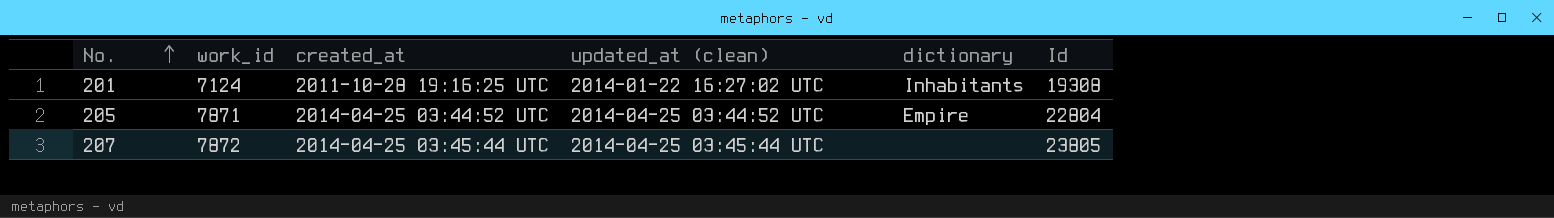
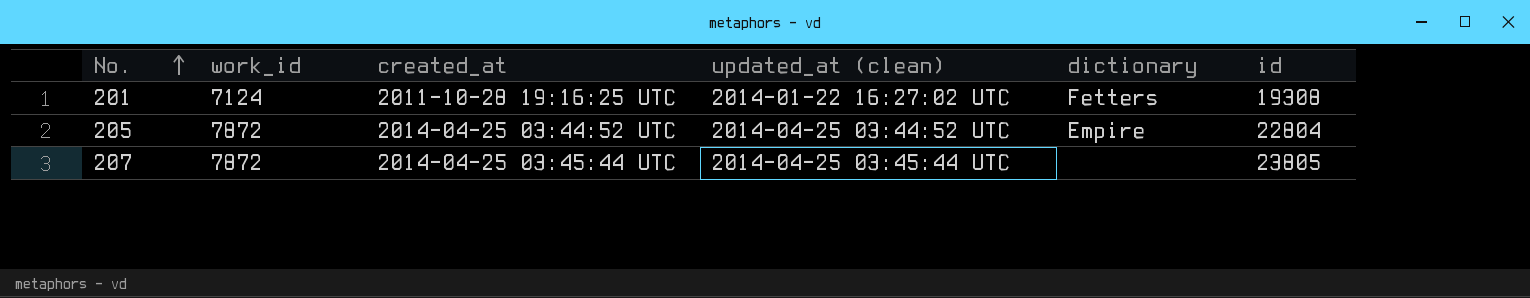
column name: Id -> id
201 | dictionary: Inhabitants -> Fetters
205 | work_id: 7871 -> 7872

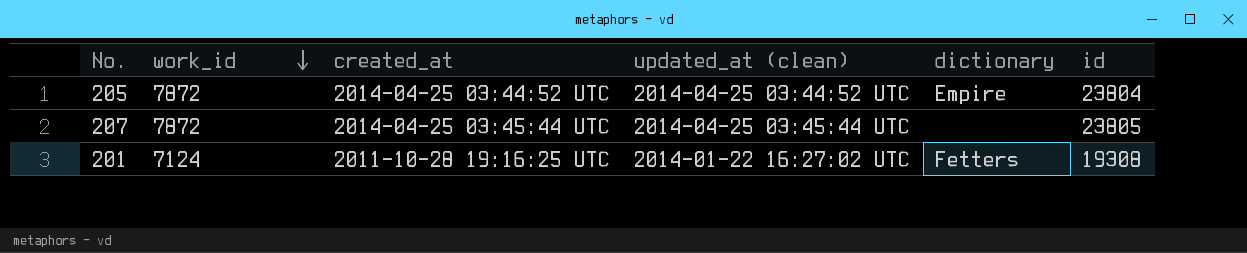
row order: No. ascending -> work_id descending
205 | id: 22804 -> 23804

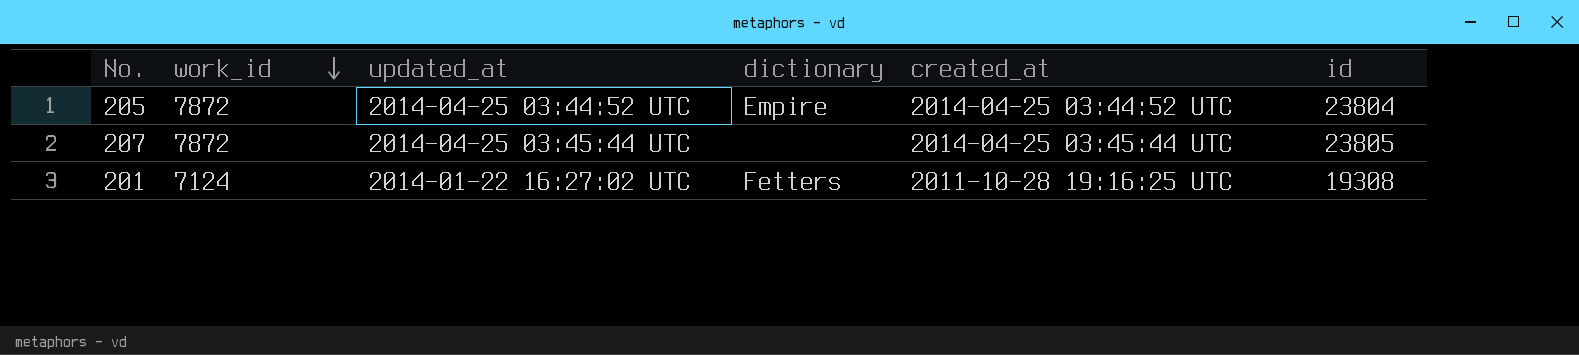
column name: updated_at (clean) -> updated_at
column created_at | position: 3 -> 5

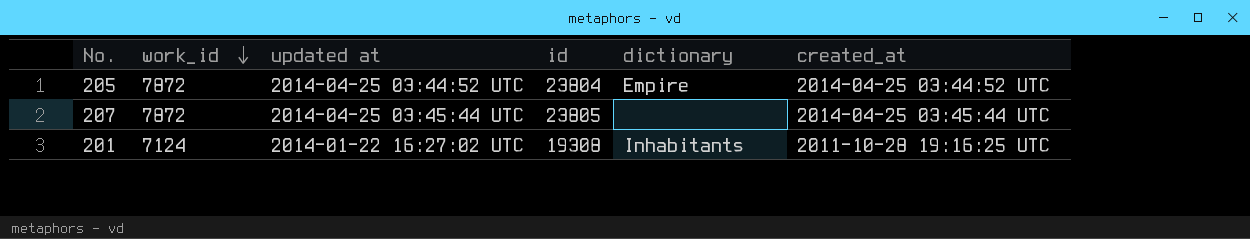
column name: updated_at -> updated at
column id | position: 6 -> 4
201 | dictionary: Fetters -> Inhabitants

